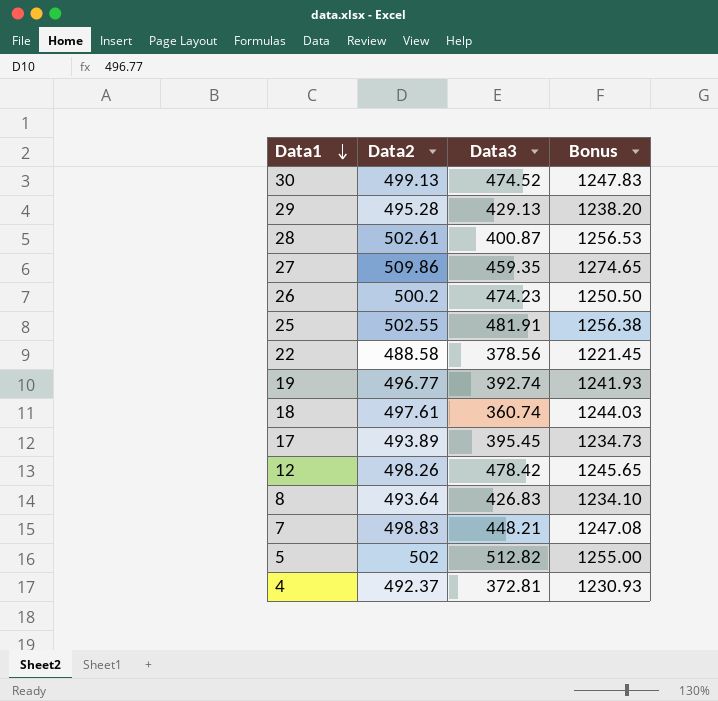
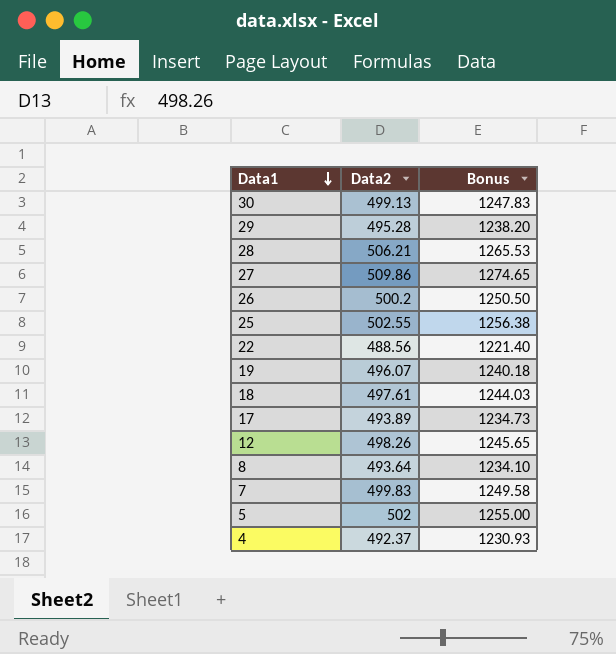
column Data3 | position: 3 -> none
28 | Data2: 502.61 -> 506.21
28 | Bonus: 1256.53 -> 1265.53
22 | Data2: 488.58 -> 488.56
22 | Bonus: 1221.45 -> 1221.40
19 | Data2: 496.77 -> 496.07
19 | Bonus: 1241.93 -> 1240.18
7 | Data2: 498.83 -> 499.83
7 | Bonus: 1247.08 -> 1249.58

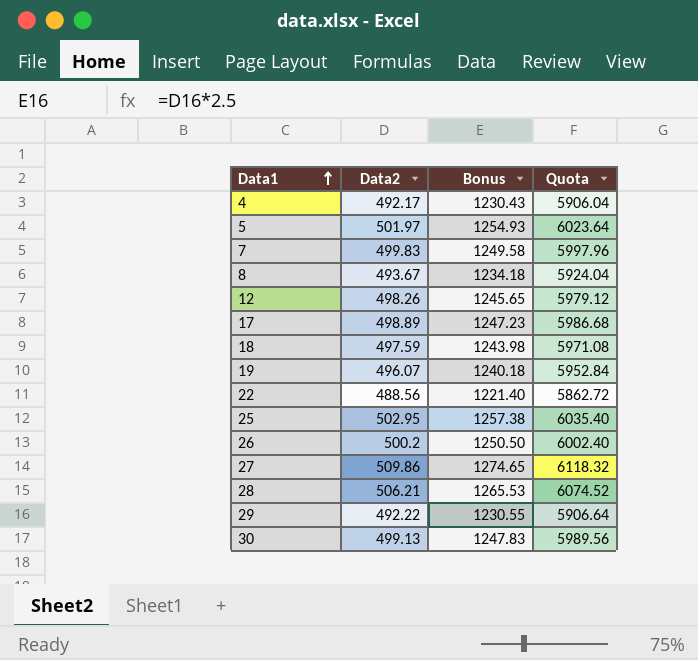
row order: Data1 descending -> Data1 ascending
column Quota | formula: none -> [Data2] * 12
4 | Data2: 492.37 -> 492.17
4 | Bonus: 1230.93 -> 1230.43
5 | Data2: 502 -> 501.97
5 | Bonus: 1255.00 -> 1254.93
8 | Data2: 493.64 -> 493.67
8 | Bonus: 1234.10 -> 1234.18
17 | Data2: 493.89 -> 498.89
17 | Bonus: 1234.73 -> 1247.23
18 | Data2: 497.61 -> 497.59
18 | Bonus: 1244.03 -> 1243.98
25 | Data2: 502.55 -> 502.95
25 | Bonus: 1256.38 -> 1257.38
29 | Data2: 495.28 -> 492.22
29 | Bonus: 1238.20 -> 1230.55

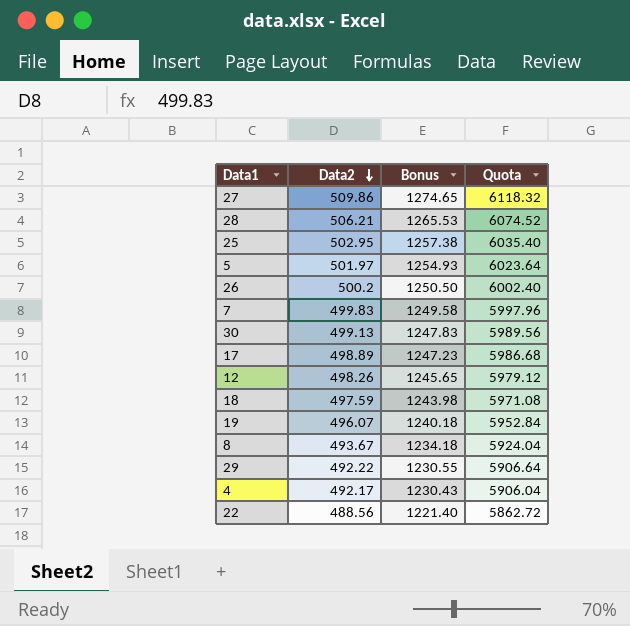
row order: Data1 ascending -> Data2 descending

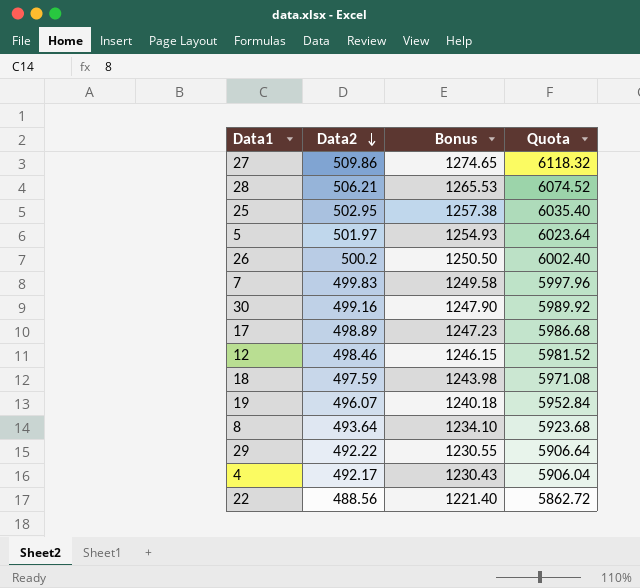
30 | Data2: 499.13 -> 499.16
30 | Bonus: 1247.83 -> 1247.90
30 | Quota: 5989.56 -> 5989.92
12 | Data2: 498.26 -> 498.46
12 | Bonus: 1245.65 -> 1246.15
12 | Quota: 5979.12 -> 5981.52
8 | Data2: 493.67 -> 493.64
8 | Bonus: 1234.18 -> 1234.10
8 | Quota: 5924.04 -> 5923.68

